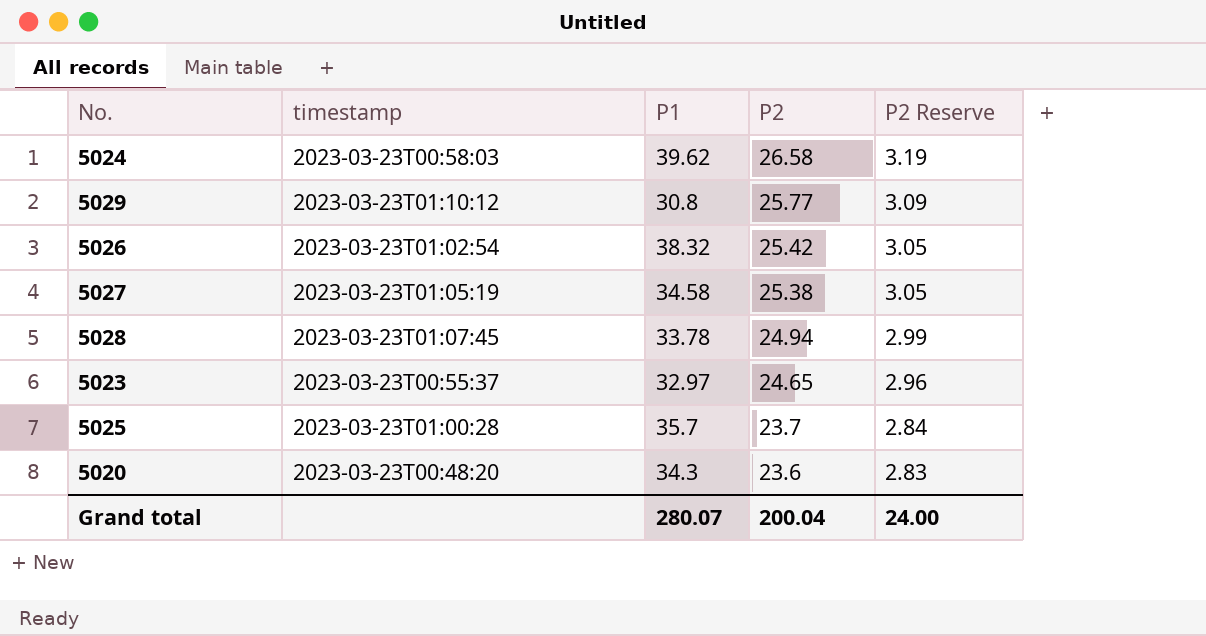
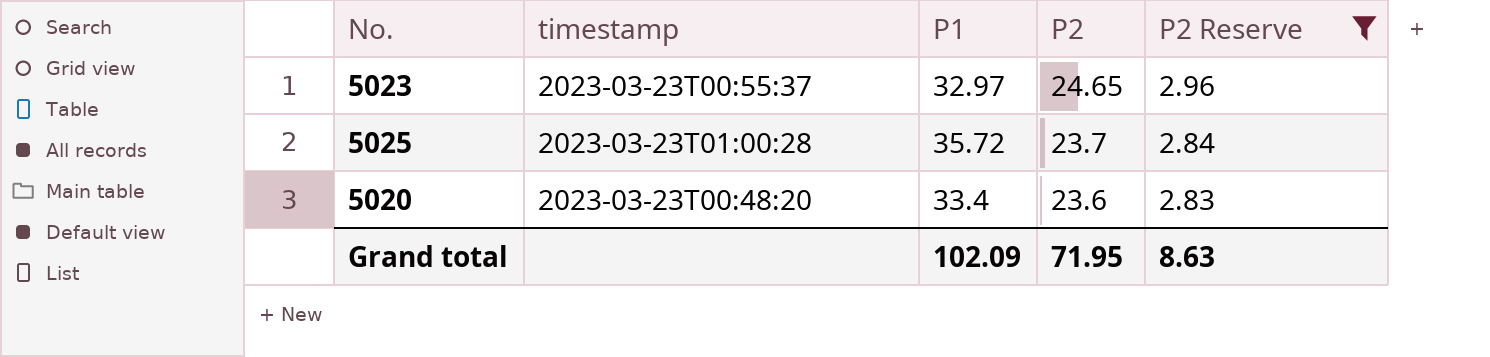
filter: none -> P2 Reserve <= 2.96
5025 | P1: 35.7 -> 35.72
5020 | P1: 34.3 -> 33.4
Grand total | P1: 280.07 -> 102.09
Grand total | P2: 200.04 -> 71.95
Grand total | P2 Reserve: 24.00 -> 8.63

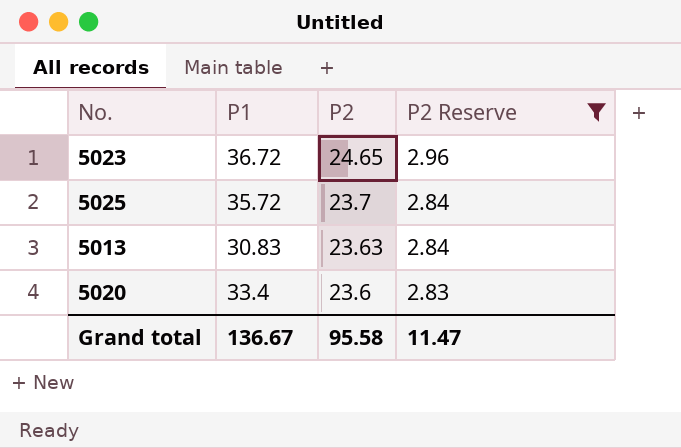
column timestamp | position: 2 -> none
5023 | P1: 32.97 -> 36.72
row 5013: none -> 30.83 | 23.63 | 2.84
Grand total | P1: 102.09 -> 136.67
Grand total | P2: 71.95 -> 95.58
Grand total | P2 Reserve: 8.63 -> 11.47

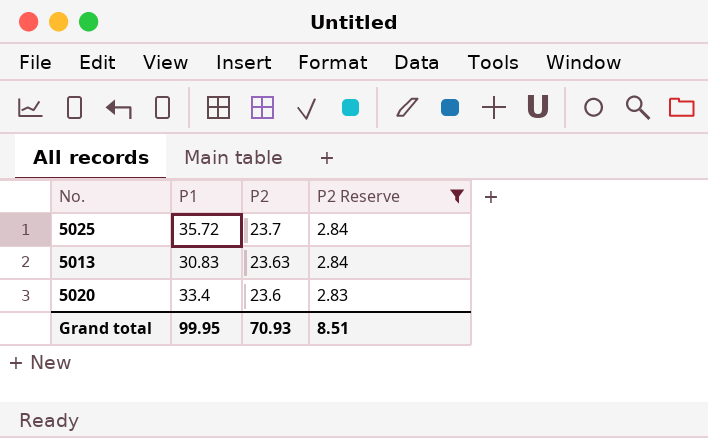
row 5023: 36.72 | 24.65 | 2.96 -> none
Grand total | P1: 136.67 -> 99.95
Grand total | P2: 95.58 -> 70.93
Grand total | P2 Reserve: 11.47 -> 8.51

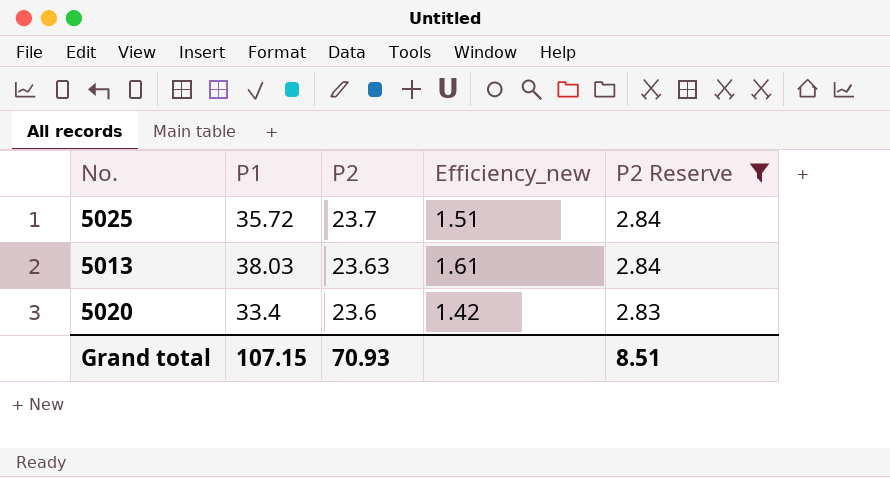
column Efficiency_new | formula: none -> [P1] / [P2]
5013 | P1: 30.83 -> 38.03
Grand total | P1: 99.95 -> 107.15

